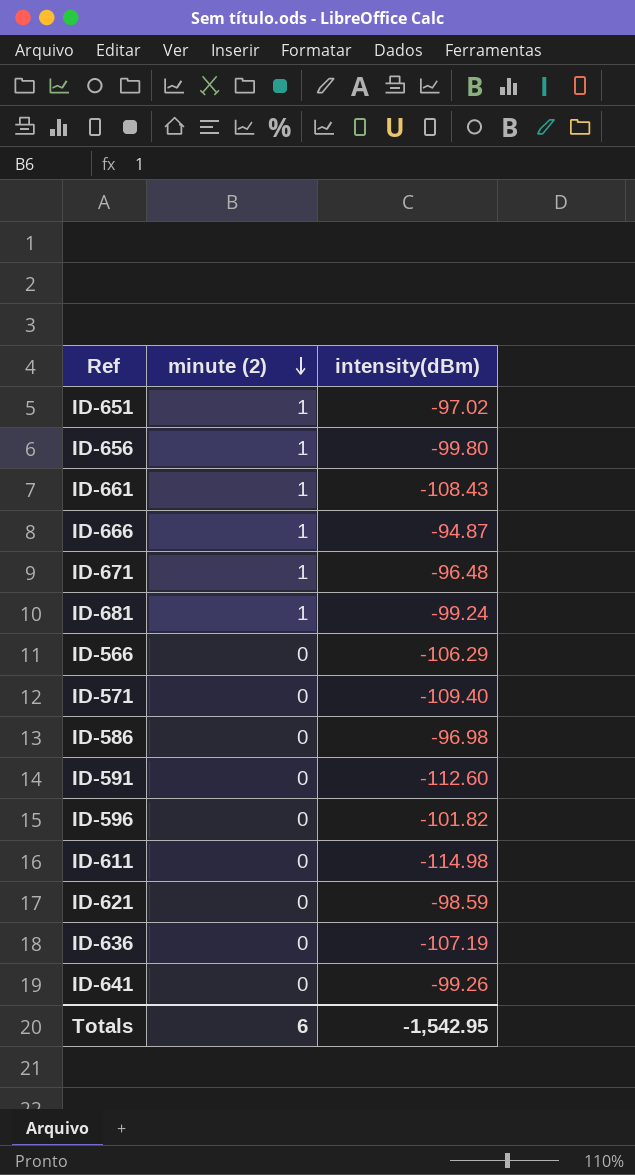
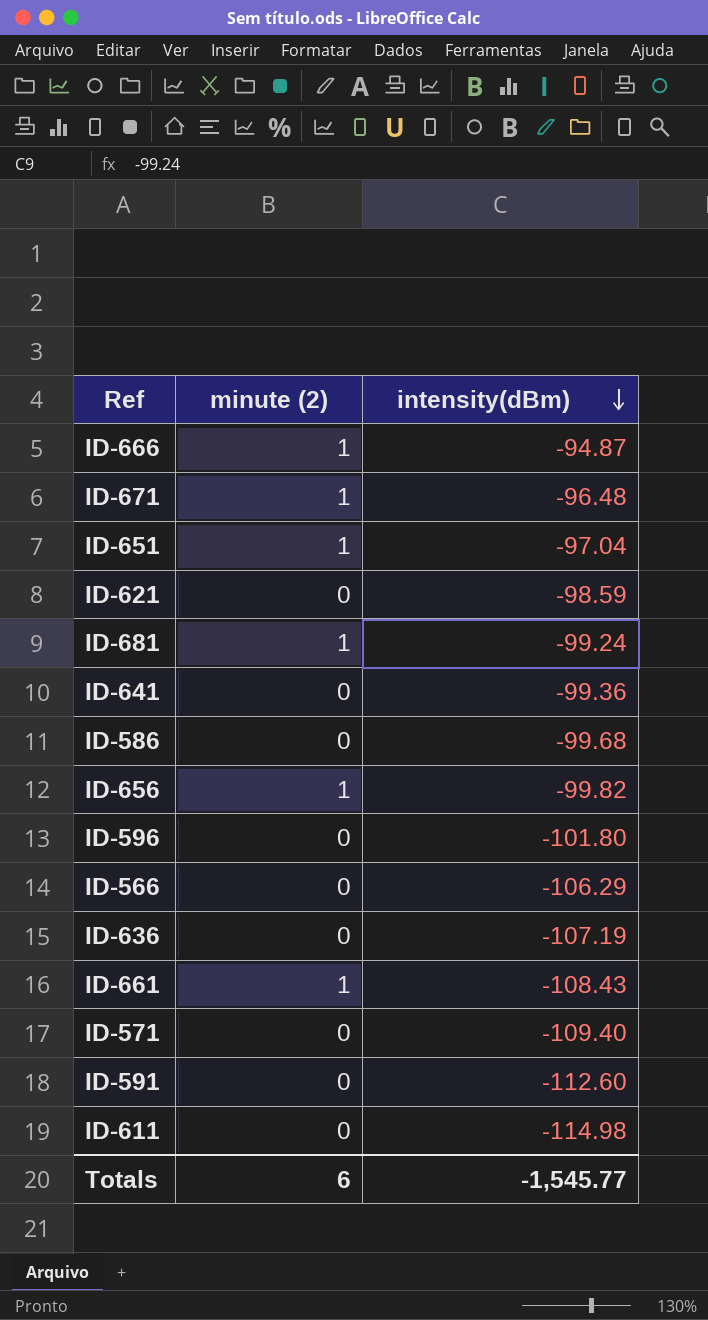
row order: minute (2) descending -> intensity(dBm) descending
ID-651 | intensity(dBm): -97.02 -> -97.04
ID-641 | intensity(dBm): -99.26 -> -99.36
ID-586 | intensity(dBm): -96.98 -> -99.68
ID-656 | intensity(dBm): -99.80 -> -99.82
ID-596 | intensity(dBm): -101.82 -> -101.80
Totals | intensity(dBm): -1,542.95 -> -1,545.77

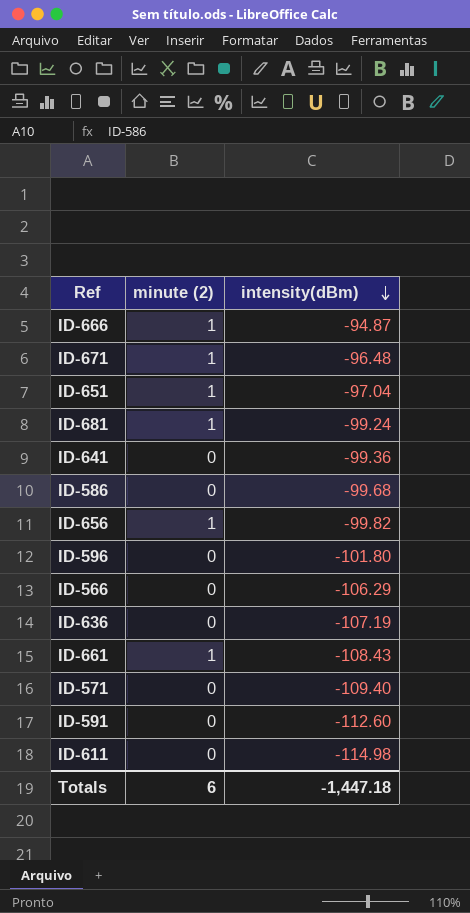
row ID-621: 0 | -98.59 -> none
Totals | intensity(dBm): -1,545.77 -> -1,447.18

